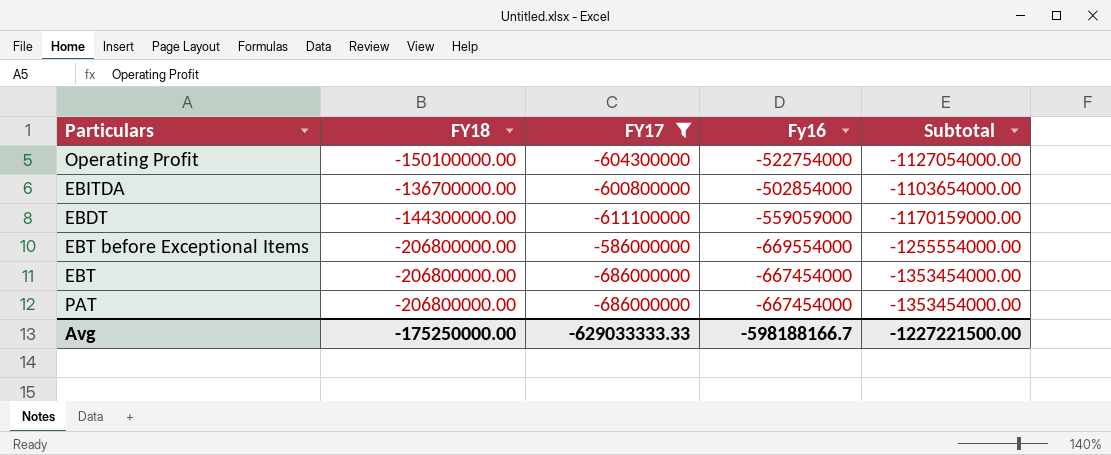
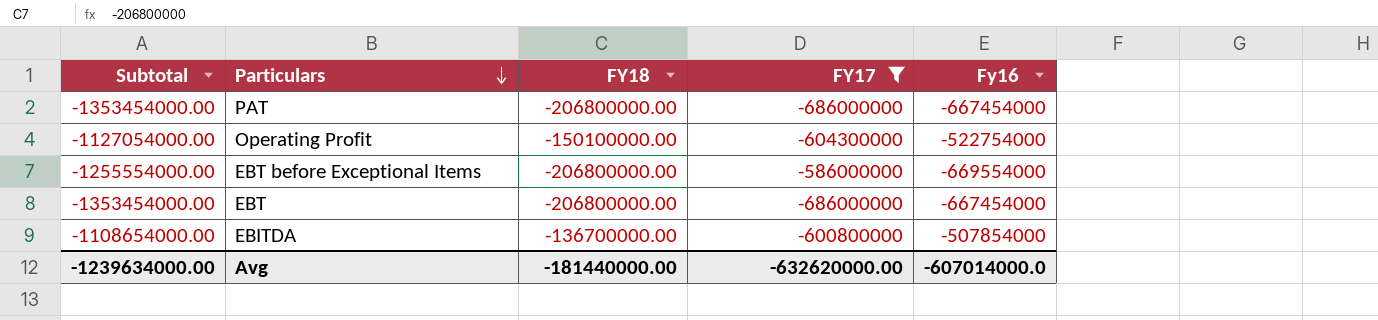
row order: none -> Particulars descending
column Subtotal | position: 5 -> 1
row EBDT: -144300000.00 | -611100000 | -559059000 | -1170159000.00 -> none
EBITDA | Subtotal: -1103654000.00 -> -1108654000.00
EBITDA | Fy16: -502854000 -> -507854000
Avg | Subtotal: -1227221500.00 -> -1239634000.00
Avg | FY18: -175250000.00 -> -181440000.00
Avg | FY17: -629033333.33 -> -632620000.00
Avg | Fy16: -598188166.7 -> -607014000.0

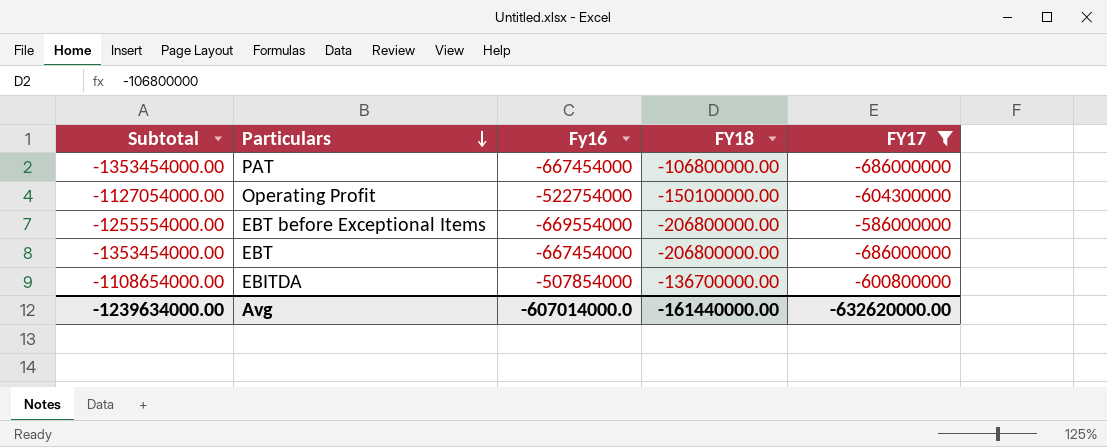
column Fy16 | position: 5 -> 3
PAT | FY18: -206800000.00 -> -106800000.00
Avg | FY18: -181440000.00 -> -161440000.00

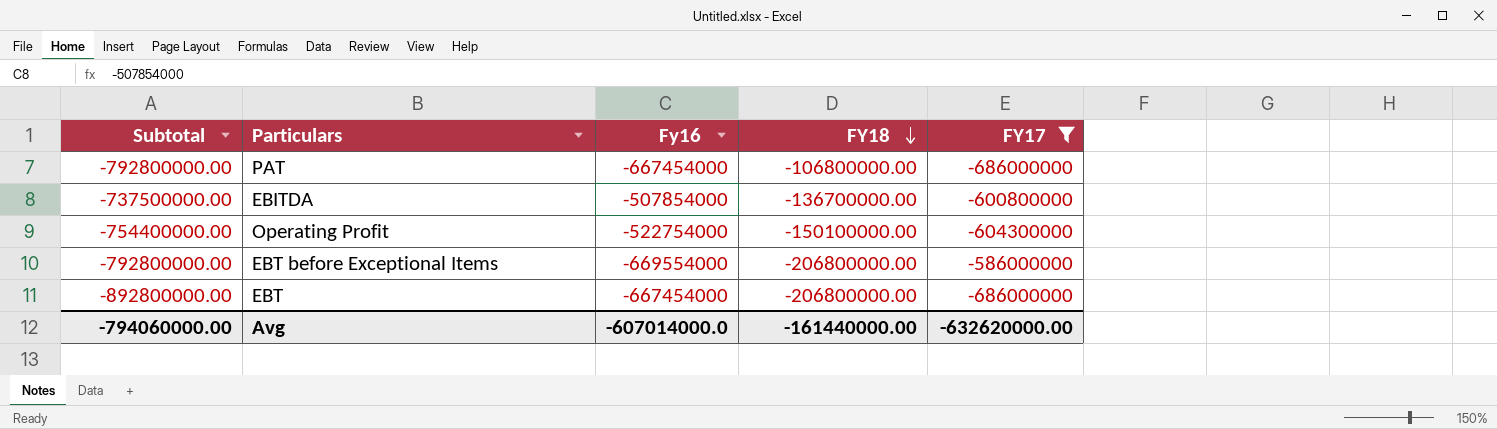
row order: Particulars descending -> FY18 descending
column Subtotal | formula: [Fy16] + [FY17] -> [FY18] + [FY17]
Avg | Subtotal: -1239634000.00 -> -794060000.00

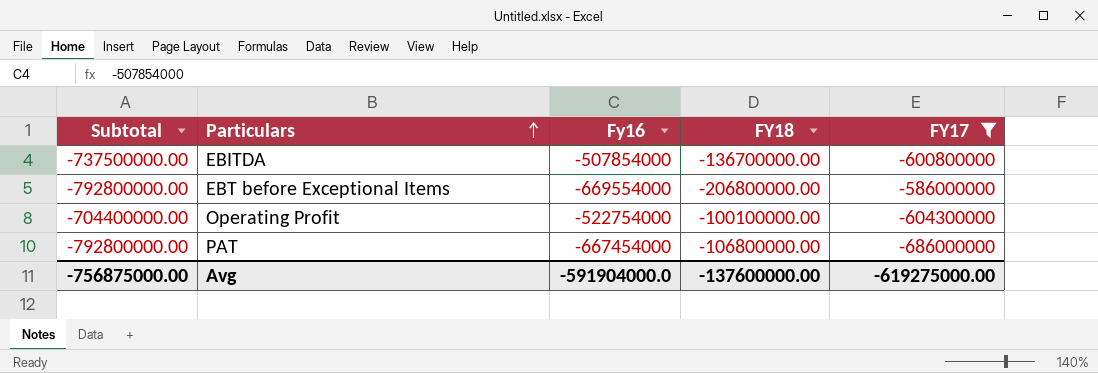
row order: FY18 descending -> Particulars ascending
row EBT: -892800000.00 | -667454000 | -206800000.00 | -686000000 -> none
Operating Profit | Subtotal: -754400000.00 -> -704400000.00
Operating Profit | FY18: -150100000.00 -> -100100000.00
Avg | Subtotal: -794060000.00 -> -756875000.00
Avg | Fy16: -607014000.0 -> -591904000.0
Avg | FY18: -161440000.00 -> -137600000.00
Avg | FY17: -632620000.00 -> -619275000.00

